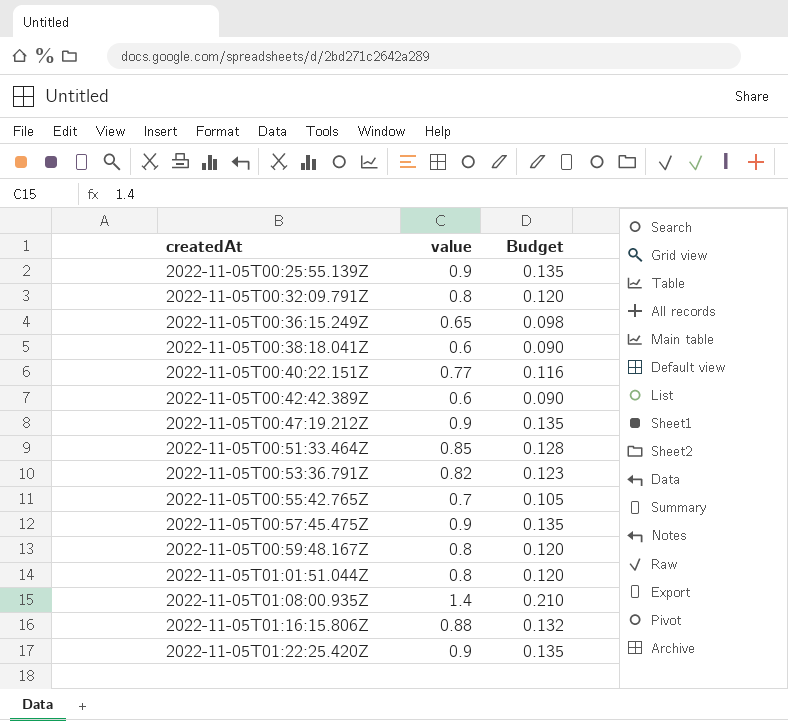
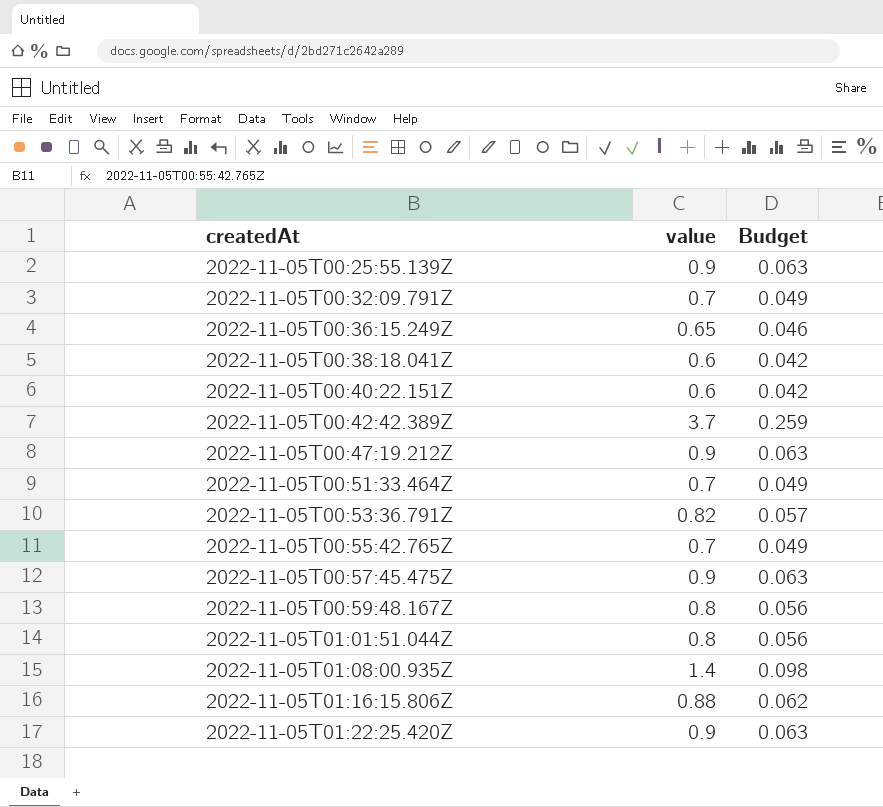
column Budget | formula: [value] * 0.15 -> [value] * 0.07
2022-11-05T00:32:09.791Z | value: 0.8 -> 0.7
2022-11-05T00:40:22.151Z | value: 0.77 -> 0.6
2022-11-05T00:42:42.389Z | value: 0.6 -> 3.7
2022-11-05T00:51:33.464Z | value: 0.85 -> 0.7

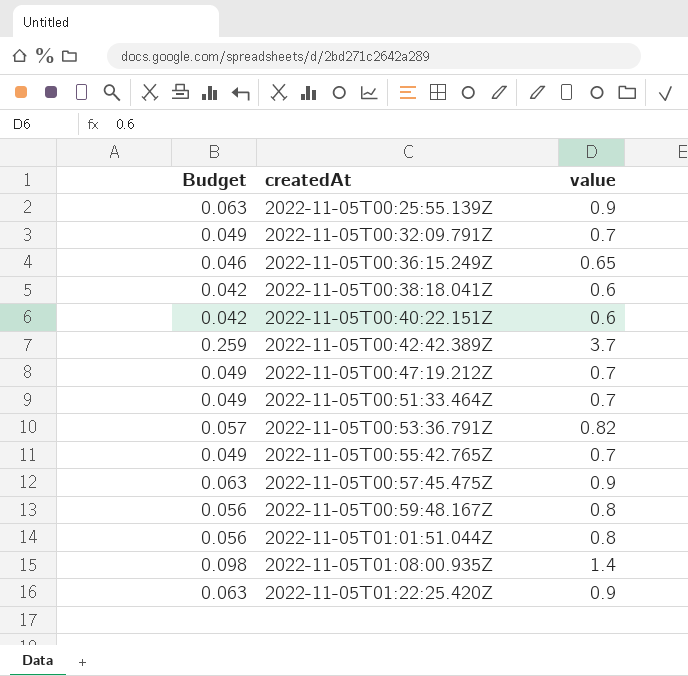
column Budget | position: 3 -> 1
row 2022-11-05T01:16:15.806Z: 0.88 | 0.062 -> none
2022-11-05T00:47:19.212Z | Budget: 0.063 -> 0.049
2022-11-05T00:47:19.212Z | value: 0.9 -> 0.7

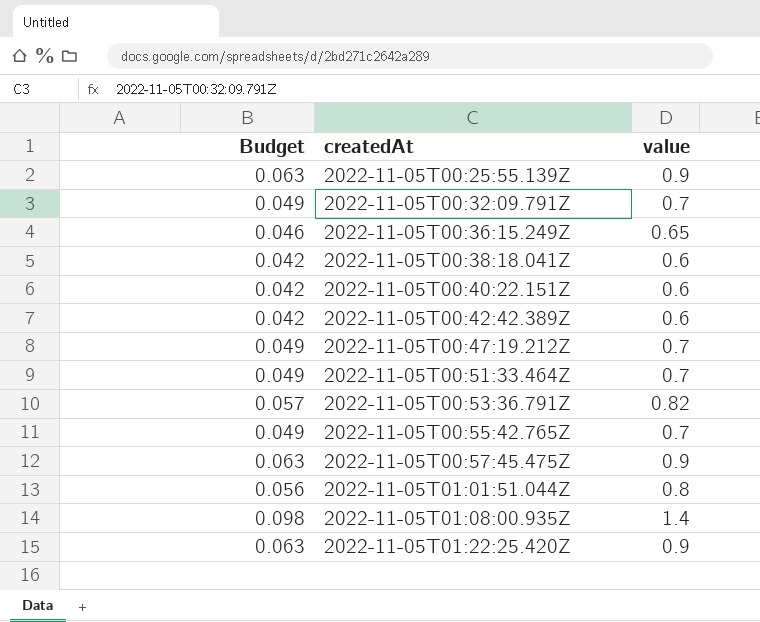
row 2022-11-05T00:59:48.167Z: 0.056 | 0.8 -> none
2022-11-05T00:42:42.389Z | Budget: 0.259 -> 0.042
2022-11-05T00:42:42.389Z | value: 3.7 -> 0.6

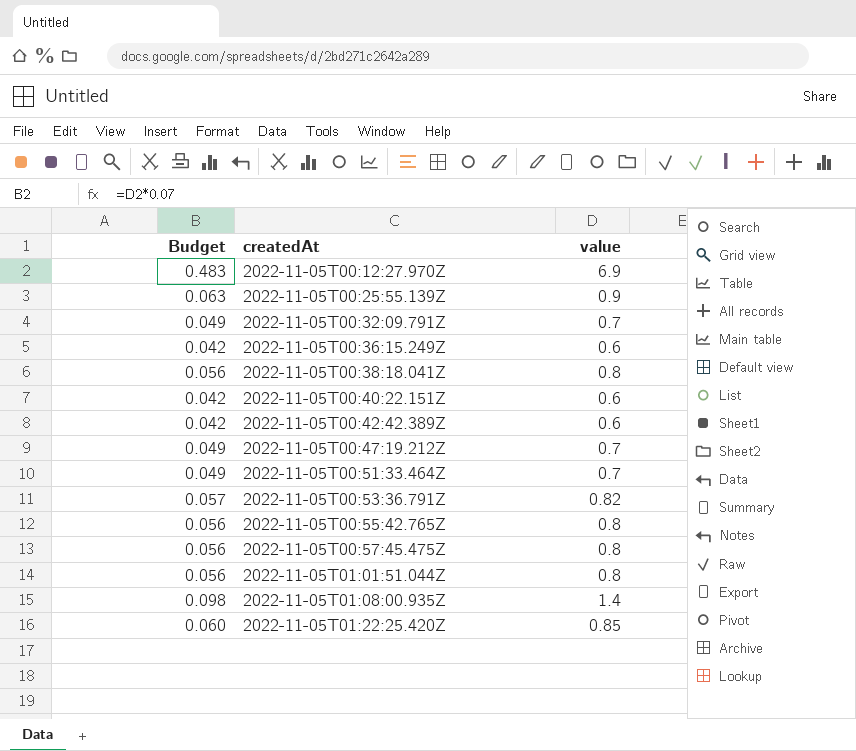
row 2022-11-05T00:12:27.970Z: none -> 0.483 | 6.9
2022-11-05T00:36:15.249Z | Budget: 0.046 -> 0.042
2022-11-05T00:36:15.249Z | value: 0.65 -> 0.6
2022-11-05T00:38:18.041Z | Budget: 0.042 -> 0.056
2022-11-05T00:38:18.041Z | value: 0.6 -> 0.8
2022-11-05T00:55:42.765Z | Budget: 0.049 -> 0.056
2022-11-05T00:55:42.765Z | value: 0.7 -> 0.8
2022-11-05T00:57:45.475Z | Budget: 0.063 -> 0.056
2022-11-05T00:57:45.475Z | value: 0.9 -> 0.8
2022-11-05T01:22:25.420Z | Budget: 0.063 -> 0.060
2022-11-05T01:22:25.420Z | value: 0.9 -> 0.85

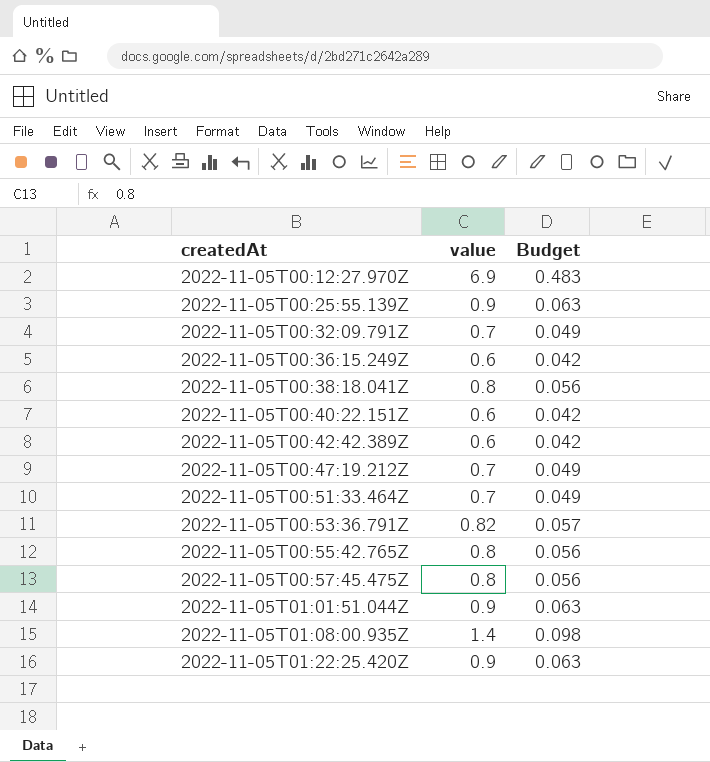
column Budget | position: 1 -> 3
2022-11-05T01:01:51.044Z | value: 0.8 -> 0.9
2022-11-05T01:01:51.044Z | Budget: 0.056 -> 0.063
2022-11-05T01:22:25.420Z | value: 0.85 -> 0.9
2022-11-05T01:22:25.420Z | Budget: 0.060 -> 0.063

